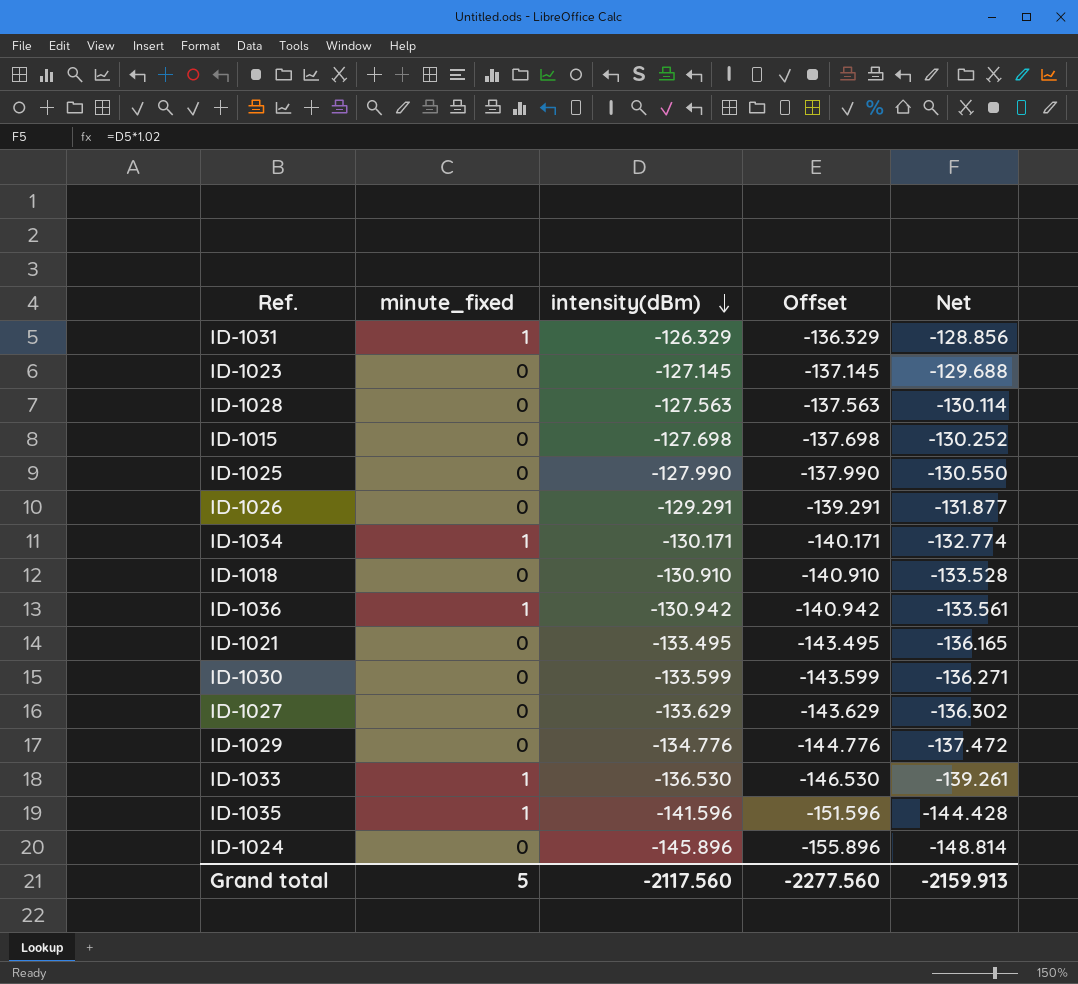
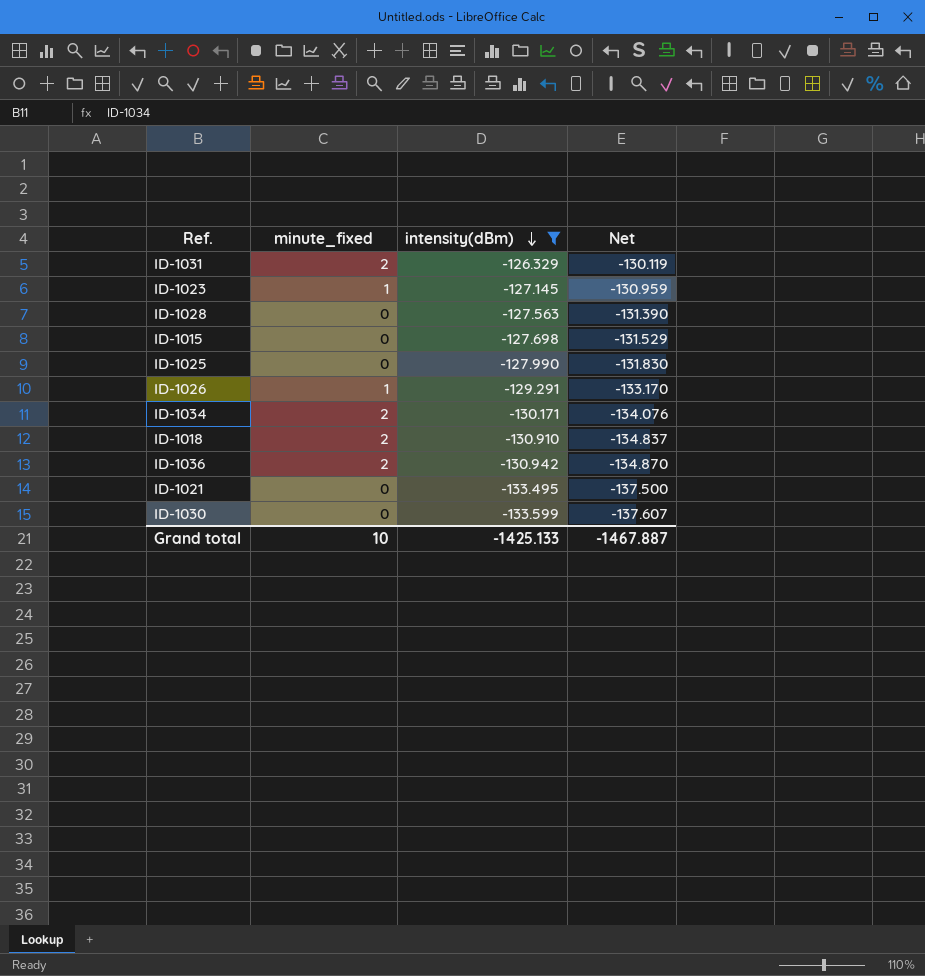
filter: none -> intensity(dBm) >= -133.599
column Offset | formula: [intensity(dBm)] - 10 -> none
column Net | formula: [intensity(dBm)] * 1.02 -> [intensity(dBm)] * 1.03
ID-1031 | minute_fixed: 1 -> 2
ID-1023 | minute_fixed: 0 -> 1
ID-1026 | minute_fixed: 0 -> 1
ID-1034 | minute_fixed: 1 -> 2
ID-1018 | minute_fixed: 0 -> 2
ID-1036 | minute_fixed: 1 -> 2
Grand total | minute_fixed: 5 -> 10
Grand total | intensity(dBm): -2117.560 -> -1425.133
Grand total | Net: -2159.913 -> -1467.887

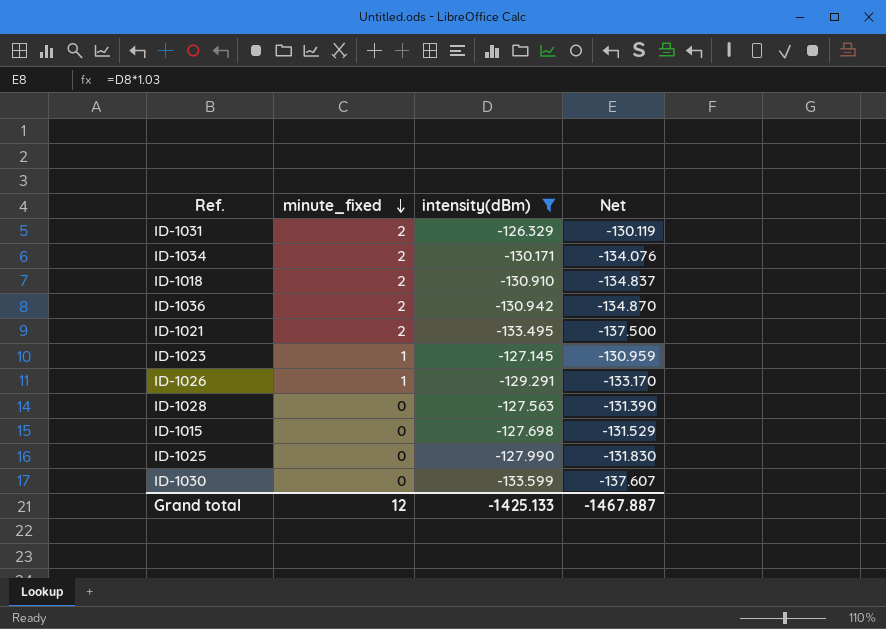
row order: intensity(dBm) descending -> minute_fixed descending
ID-1021 | minute_fixed: 0 -> 2
Grand total | minute_fixed: 10 -> 12

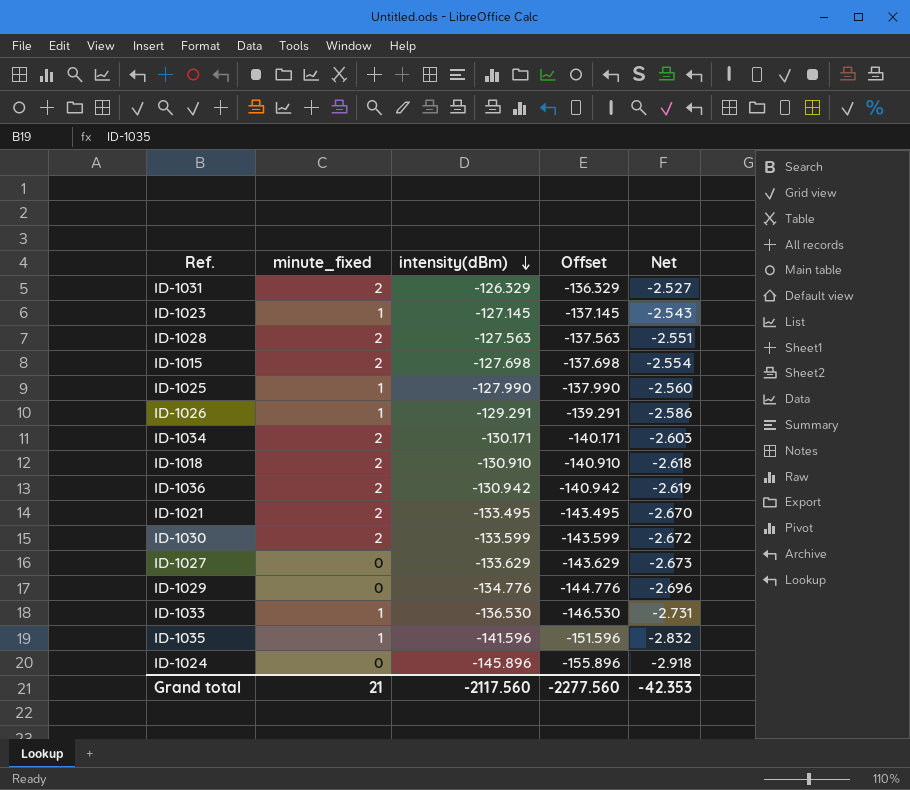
filter: intensity(dBm) >= -133.599 -> none
row order: minute_fixed descending -> intensity(dBm) descending
column Offset | formula: none -> [intensity(dBm)] - 10
column Net | formula: [intensity(dBm)] * 1.03 -> [intensity(dBm)] * 0.02
ID-1028 | minute_fixed: 0 -> 2
ID-1015 | minute_fixed: 0 -> 2
ID-1025 | minute_fixed: 0 -> 1
ID-1030 | minute_fixed: 0 -> 2
Grand total | minute_fixed: 12 -> 21
Grand total | intensity(dBm): -1425.133 -> -2117.560
Grand total | Net: -1467.887 -> -42.353

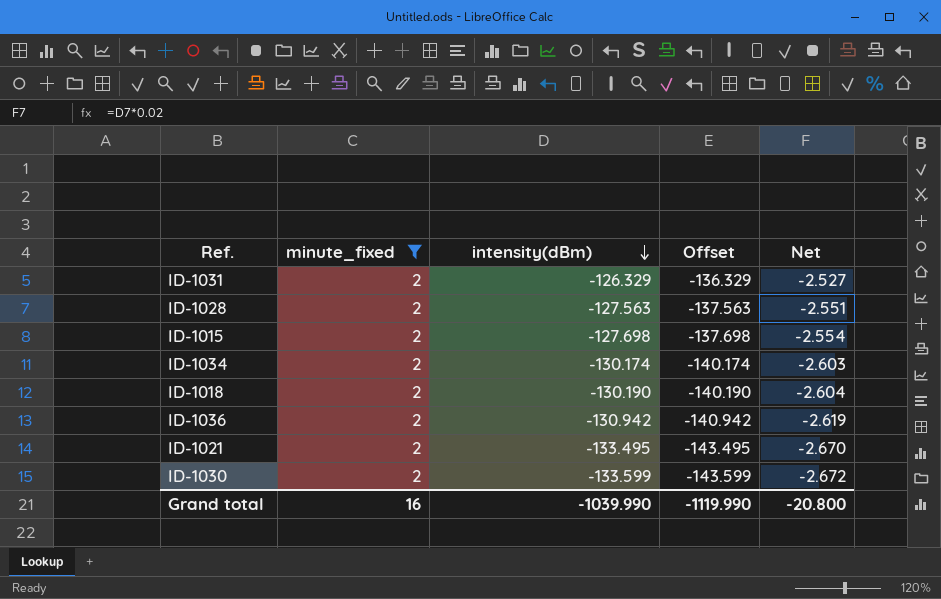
filter: none -> minute_fixed = 2
ID-1034 | intensity(dBm): -130.171 -> -130.174
ID-1034 | Offset: -140.171 -> -140.174
ID-1018 | intensity(dBm): -130.910 -> -130.190
ID-1018 | Offset: -140.910 -> -140.190
ID-1018 | Net: -2.618 -> -2.604
Grand total | minute_fixed: 21 -> 16
Grand total | intensity(dBm): -2117.560 -> -1039.990
Grand total | Offset: -2277.560 -> -1119.990
Grand total | Net: -42.353 -> -20.800

